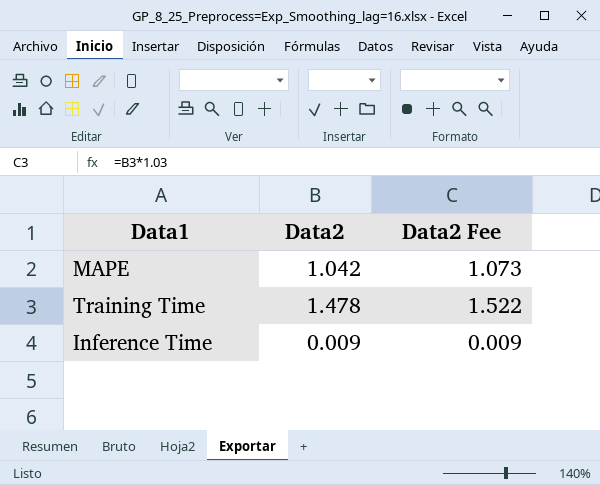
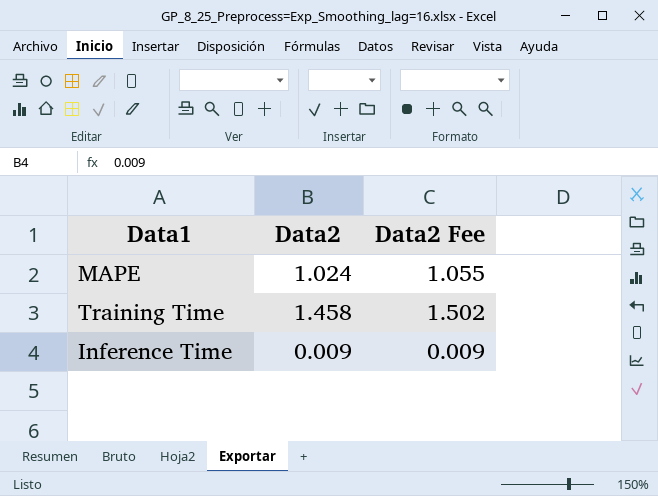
MAPE | Data2: 1.042 -> 1.024
MAPE | Data2 Fee: 1.073 -> 1.055
Training Time | Data2: 1.478 -> 1.458
Training Time | Data2 Fee: 1.522 -> 1.502

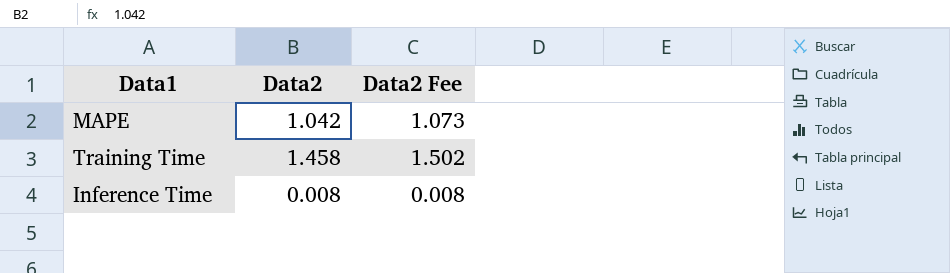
MAPE | Data2: 1.024 -> 1.042
MAPE | Data2 Fee: 1.055 -> 1.073
Inference Time | Data2: 0.009 -> 0.008
Inference Time | Data2 Fee: 0.009 -> 0.008

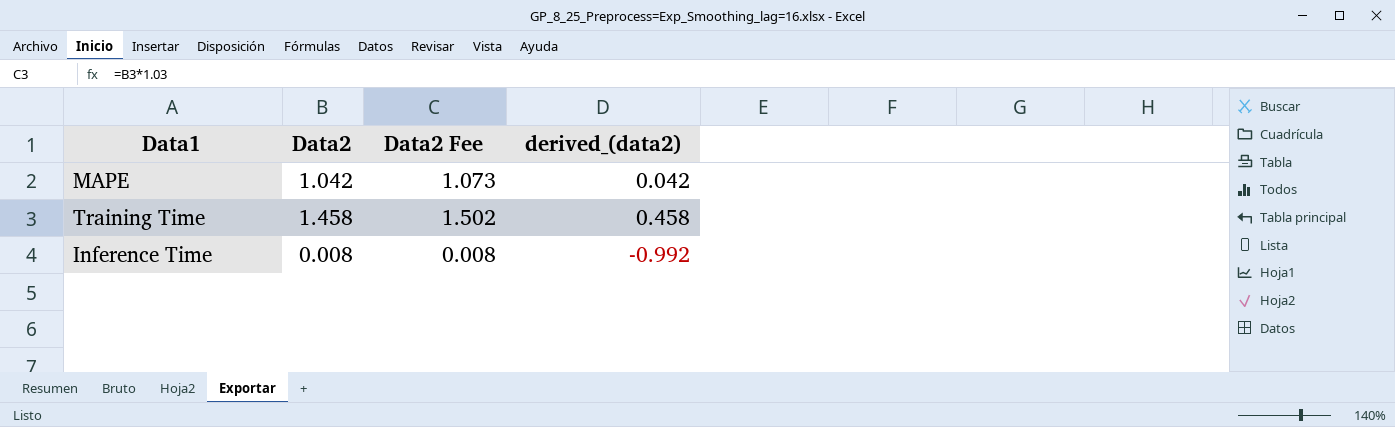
column derived_(data2) | formula: none -> [Data2] - 1

